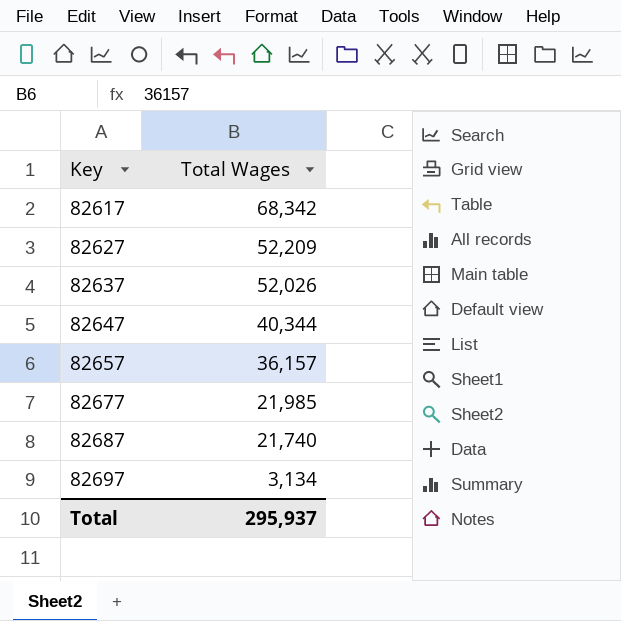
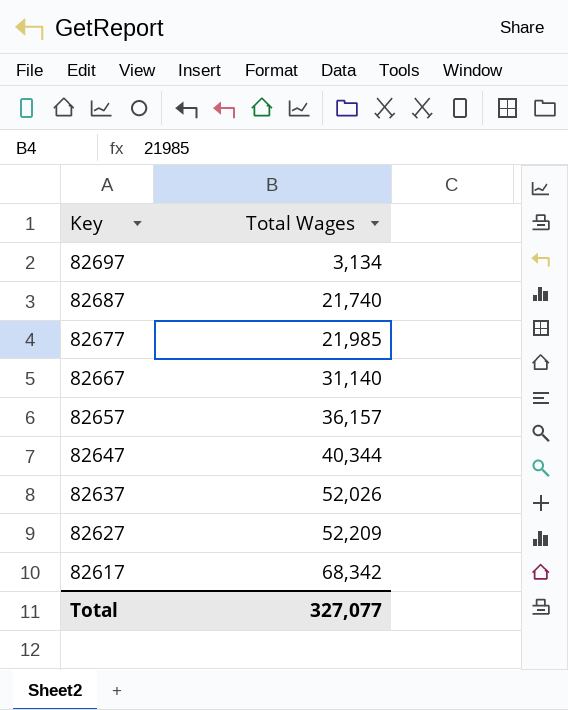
row order: Key ascending -> Key descending
row 82667: none -> 31,140
Total | Total Wages: 295,937 -> 327,077

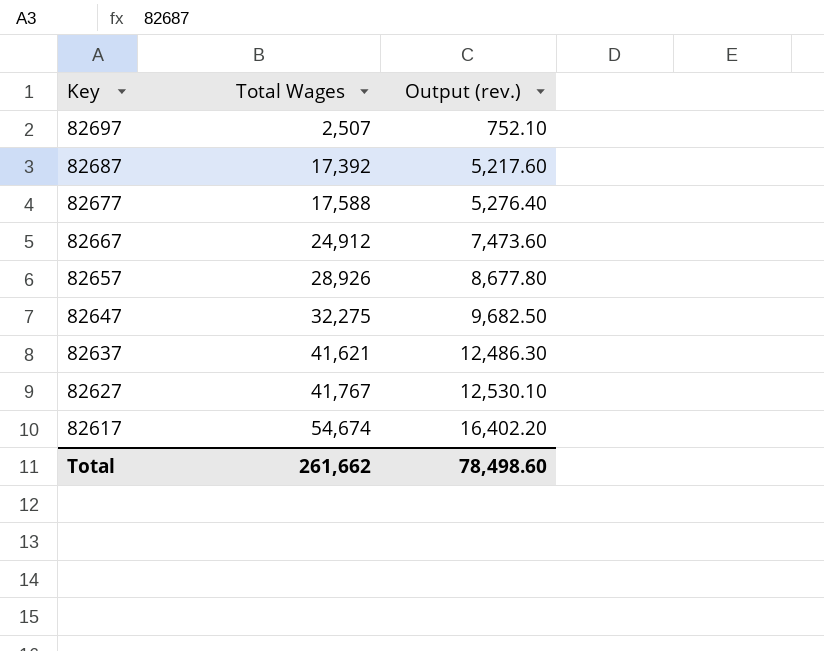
column Output (rev.) | formula: none -> [Total Wages] * 0.3
82697 | Total Wages: 3,134 -> 2,507
82687 | Total Wages: 21,740 -> 17,392
82677 | Total Wages: 21,985 -> 17,588
82667 | Total Wages: 31,140 -> 24,912
82657 | Total Wages: 36,157 -> 28,926
82647 | Total Wages: 40,344 -> 32,275
82637 | Total Wages: 52,026 -> 41,621
82627 | Total Wages: 52,209 -> 41,767
82617 | Total Wages: 68,342 -> 54,674
Total | Total Wages: 327,077 -> 261,662

